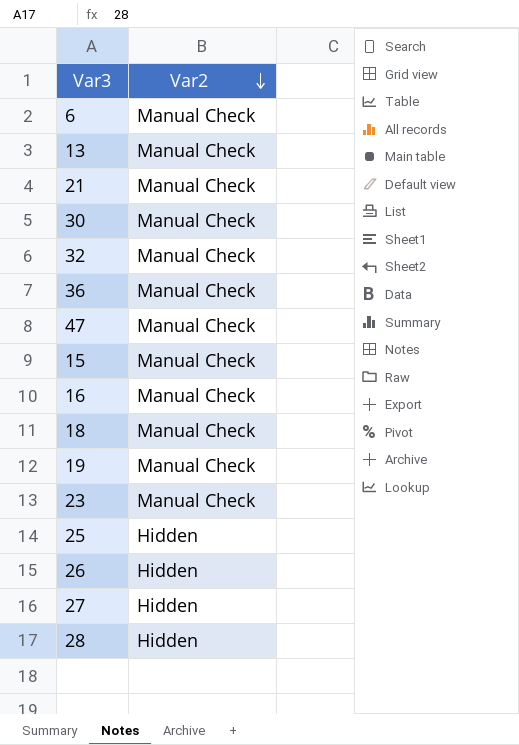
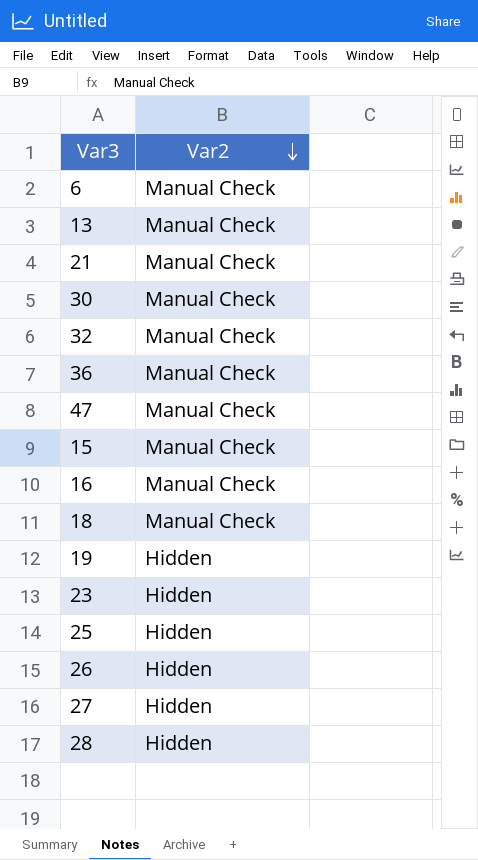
19 | Var2: Manual Check -> Hidden
23 | Var2: Manual Check -> Hidden

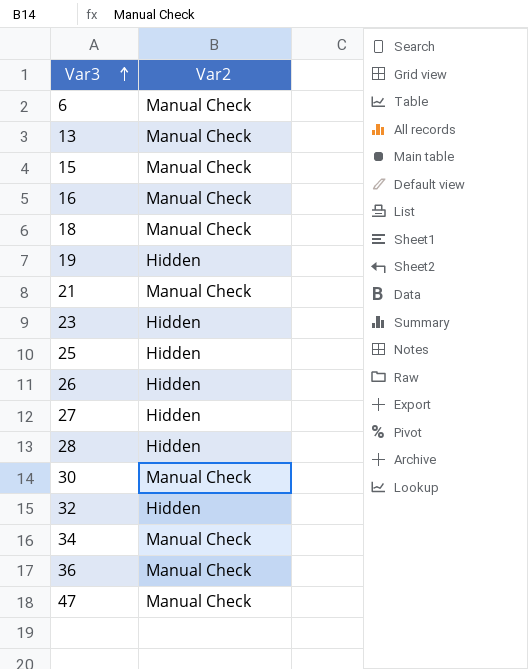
row order: Var2 descending -> Var3 ascending
32 | Var2: Manual Check -> Hidden
row 34: none -> Manual Check

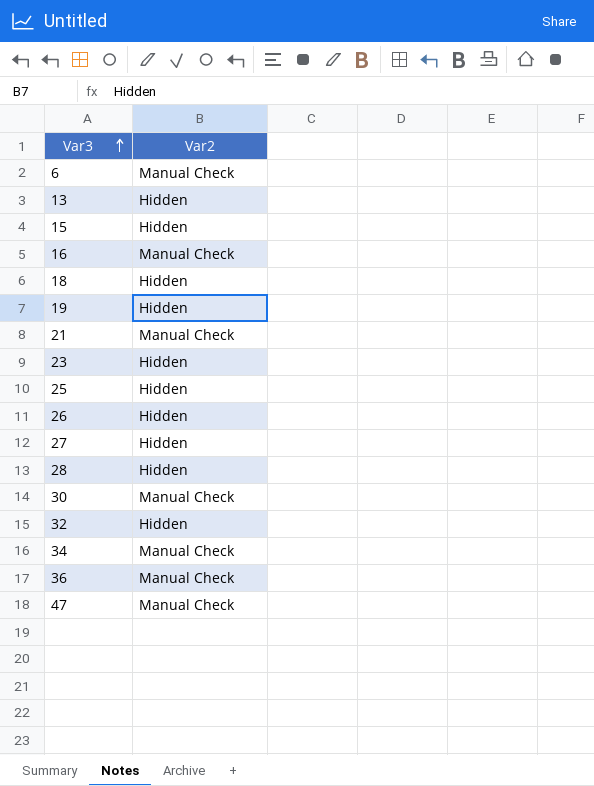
13 | Var2: Manual Check -> Hidden
15 | Var2: Manual Check -> Hidden
18 | Var2: Manual Check -> Hidden

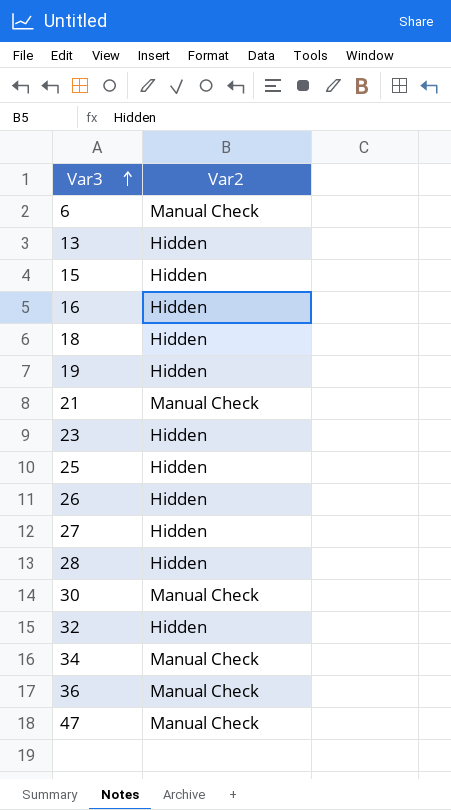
16 | Var2: Manual Check -> Hidden

